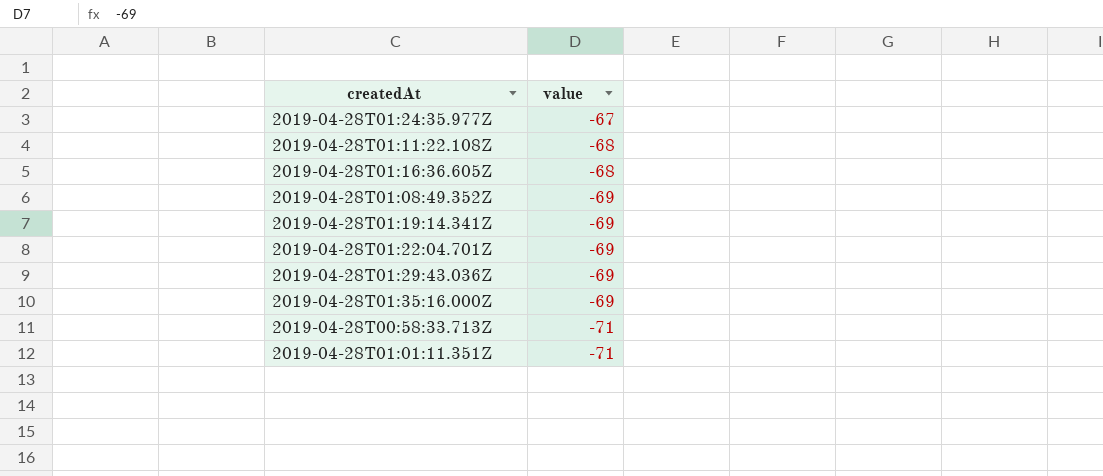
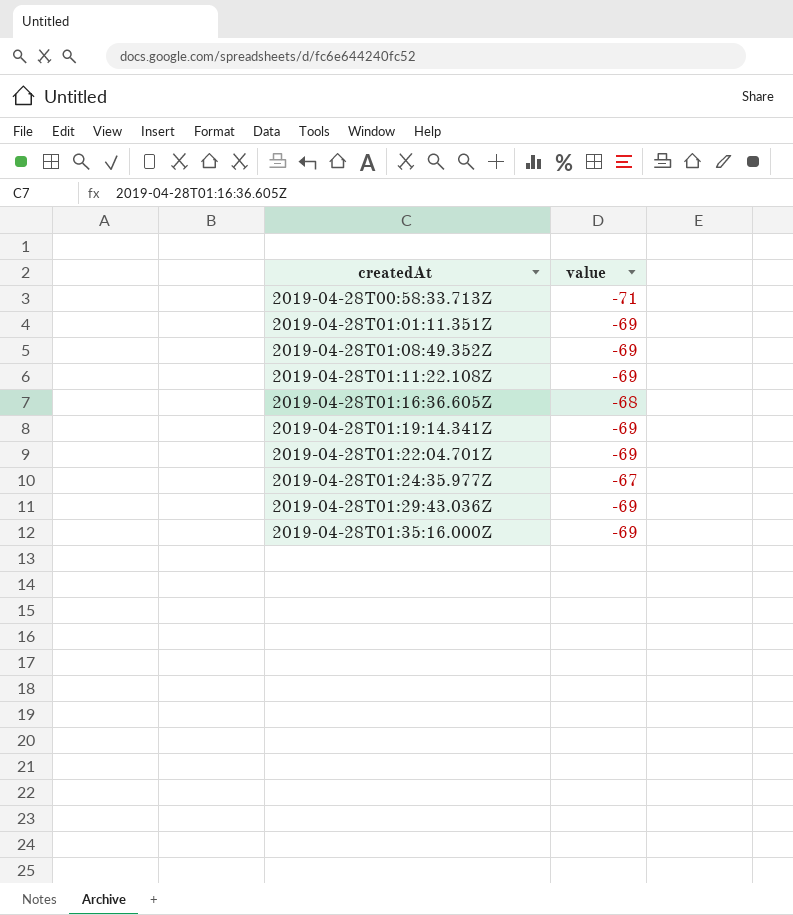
row order: value descending -> createdAt ascending
2019-04-28T01:01:11.351Z | value: -71 -> -69
2019-04-28T01:11:22.108Z | value: -68 -> -69

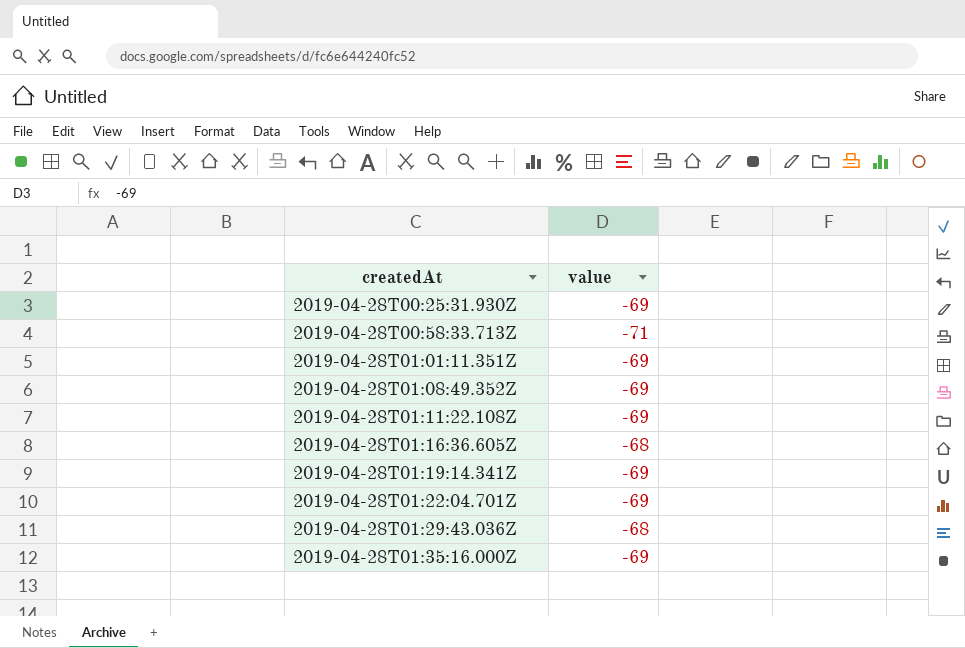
row 2019-04-28T01:24:35.977Z: -67 -> none
row 2019-04-28T00:25:31.930Z: none -> -69
2019-04-28T01:29:43.036Z | value: -69 -> -68

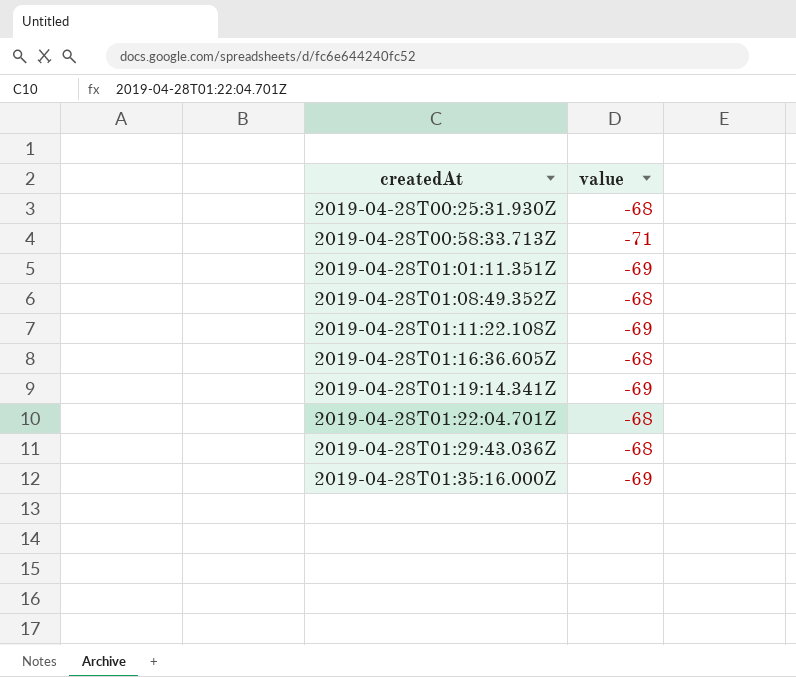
2019-04-28T00:25:31.930Z | value: -69 -> -68
2019-04-28T01:08:49.352Z | value: -69 -> -68
2019-04-28T01:22:04.701Z | value: -69 -> -68

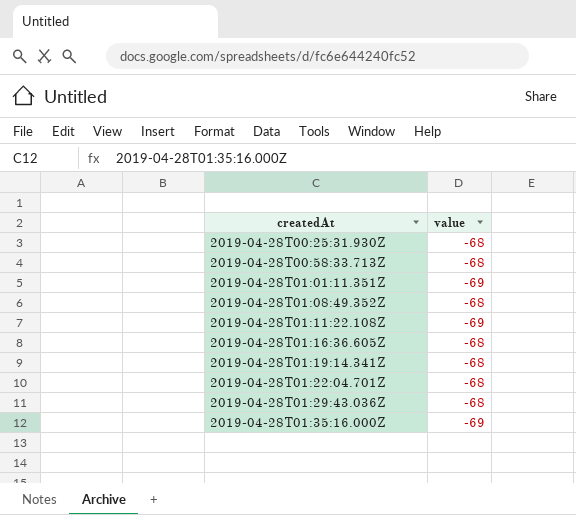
2019-04-28T00:58:33.713Z | value: -71 -> -68
2019-04-28T01:19:14.341Z | value: -69 -> -68

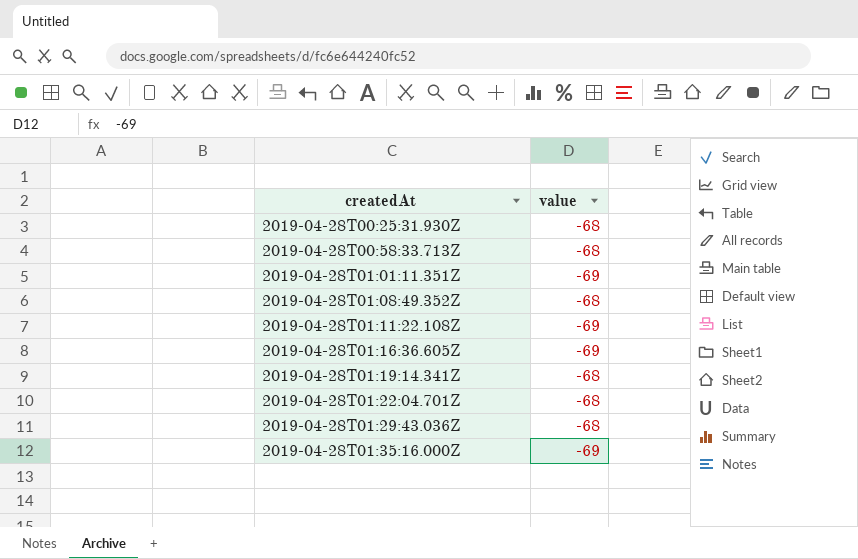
2019-04-28T01:16:36.605Z | value: -68 -> -69

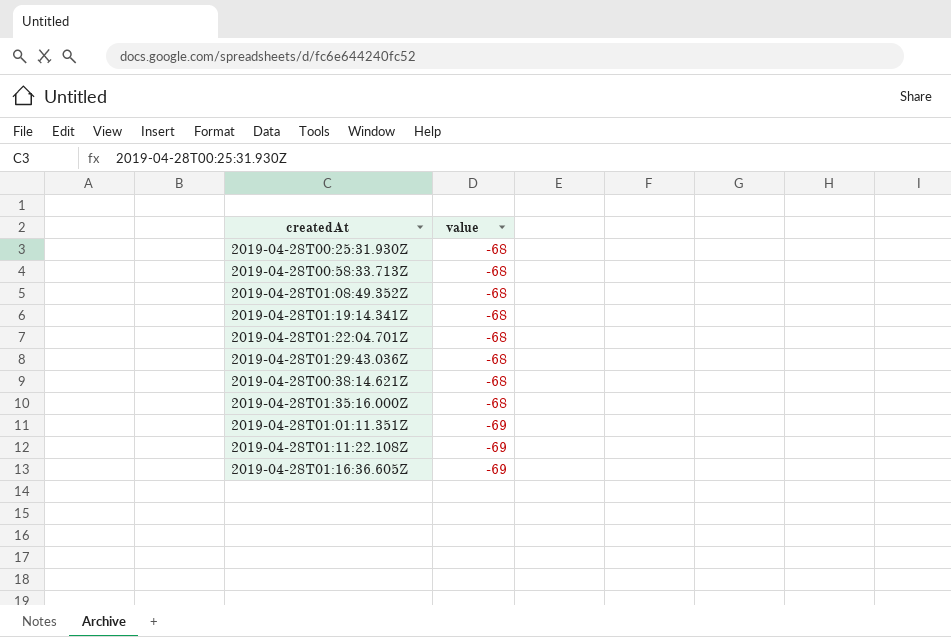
row order: createdAt ascending -> value descending
row 2019-04-28T00:38:14.621Z: none -> -68
2019-04-28T01:35:16.000Z | value: -69 -> -68

